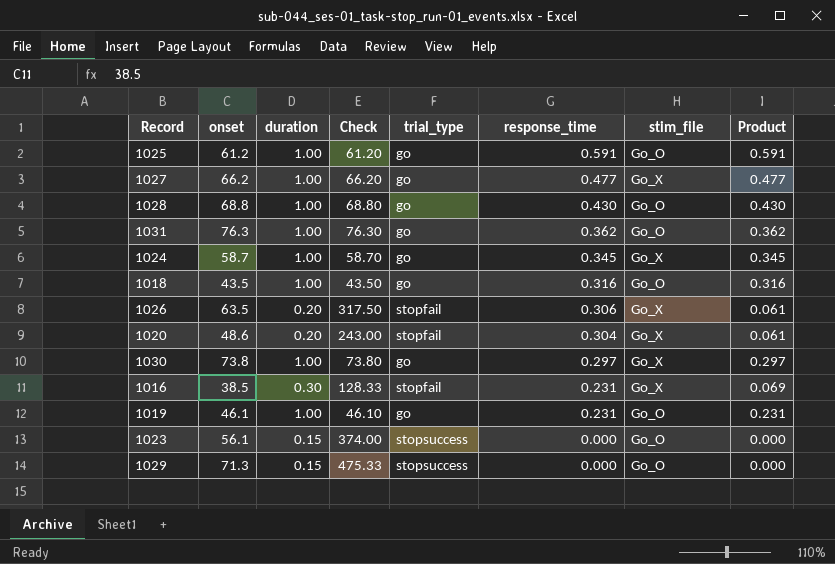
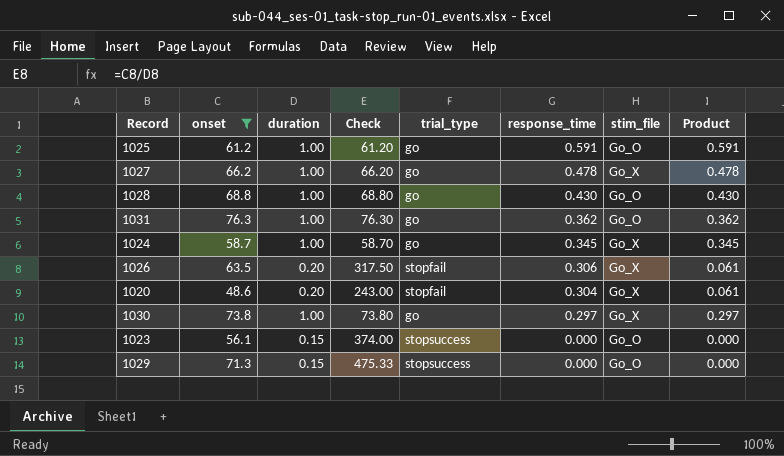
filter: none -> onset >= 48.6
1027 | response_time: 0.477 -> 0.478
1027 | Product: 0.477 -> 0.478

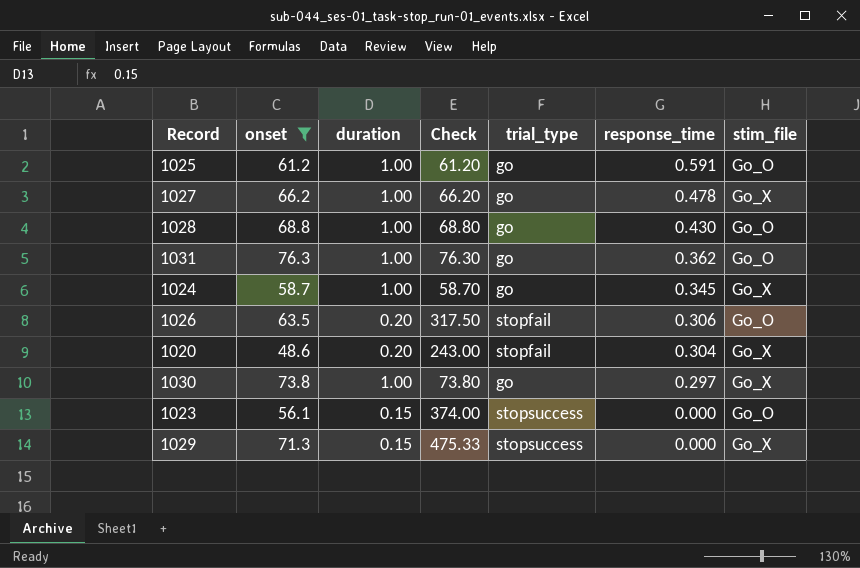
column Product | formula: [duration] * [response_time] -> none
1026 | stim_file: Go_X -> Go_O
1029 | stim_file: Go_O -> Go_X

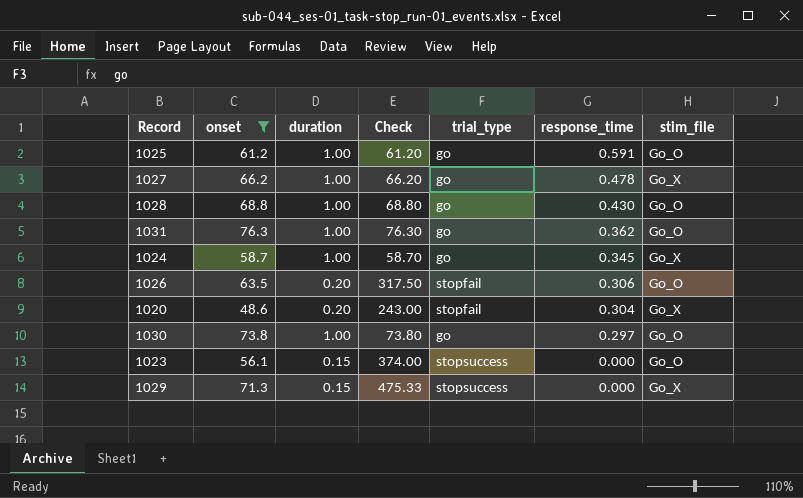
1030 | stim_file: Go_X -> Go_O

